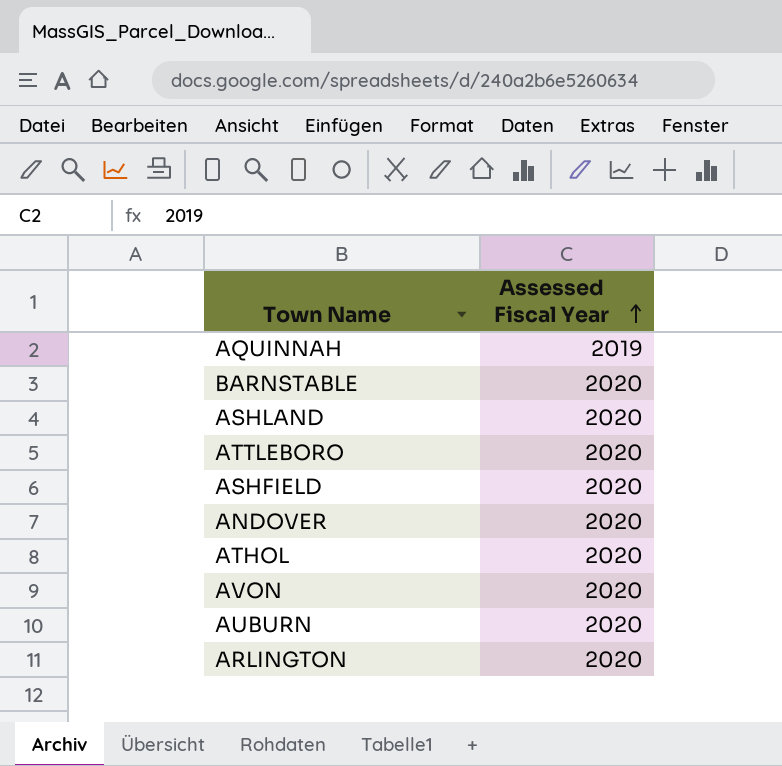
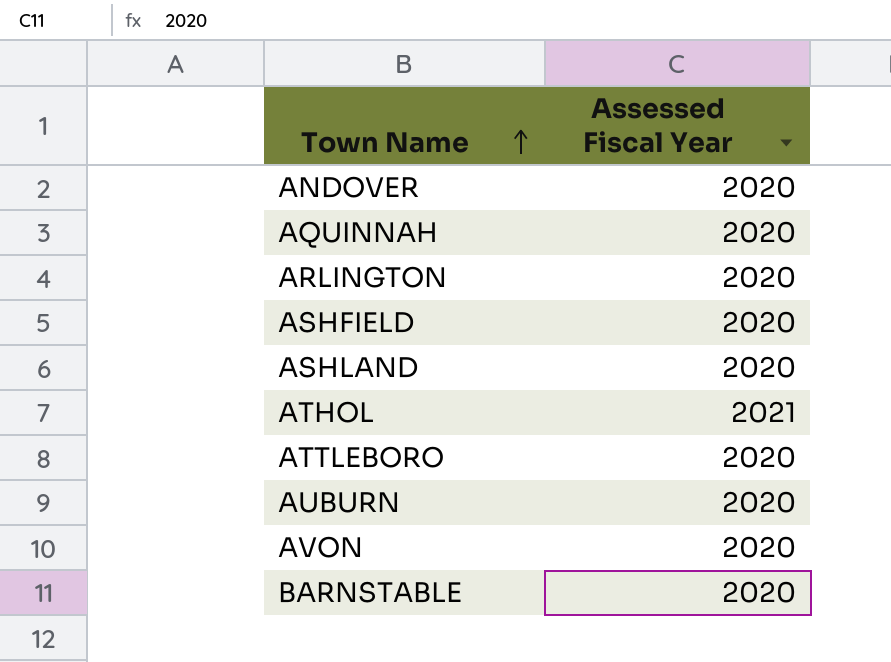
row order: Assessed Fiscal Year ascending -> Town Name ascending
AQUINNAH | Assessed Fiscal Year: 2019 -> 2020
ATHOL | Assessed Fiscal Year: 2020 -> 2021

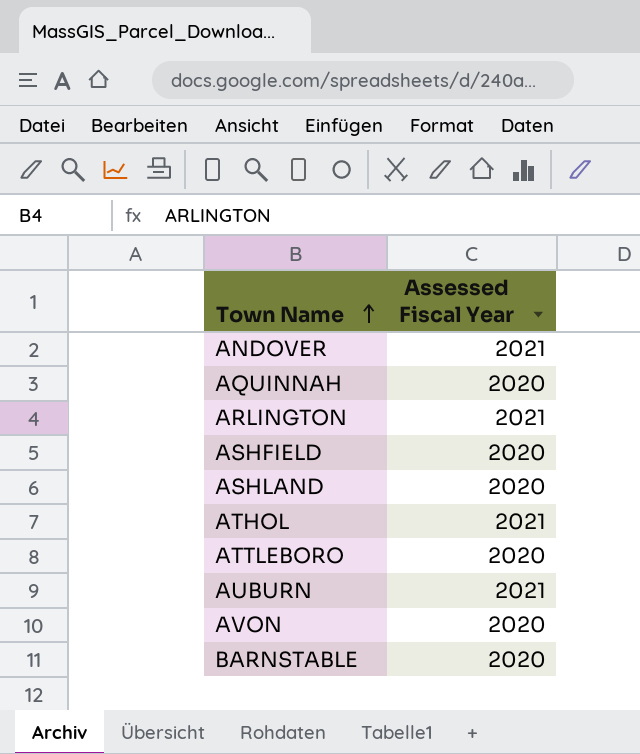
ANDOVER | Assessed Fiscal Year: 2020 -> 2021
ARLINGTON | Assessed Fiscal Year: 2020 -> 2021
AUBURN | Assessed Fiscal Year: 2020 -> 2021

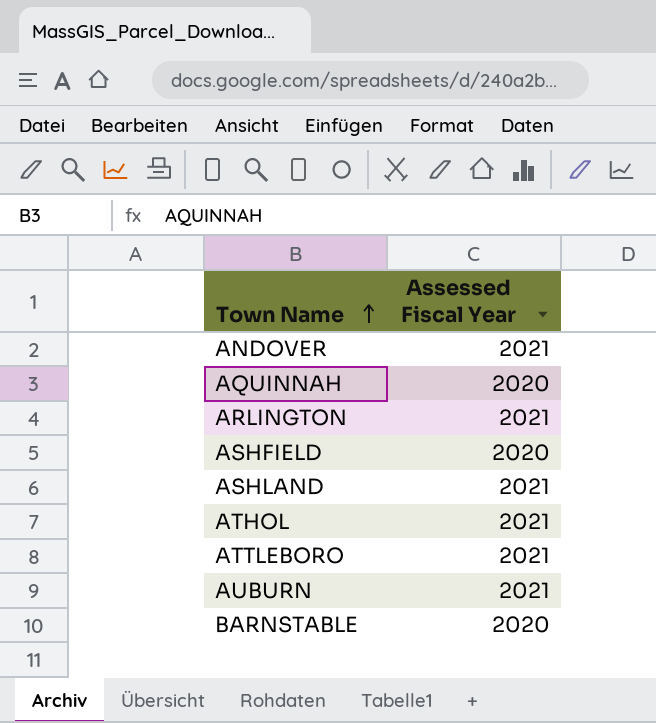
row AVON: 2020 -> none
ASHLAND | Assessed Fiscal Year: 2020 -> 2021
ATTLEBORO | Assessed Fiscal Year: 2020 -> 2021

